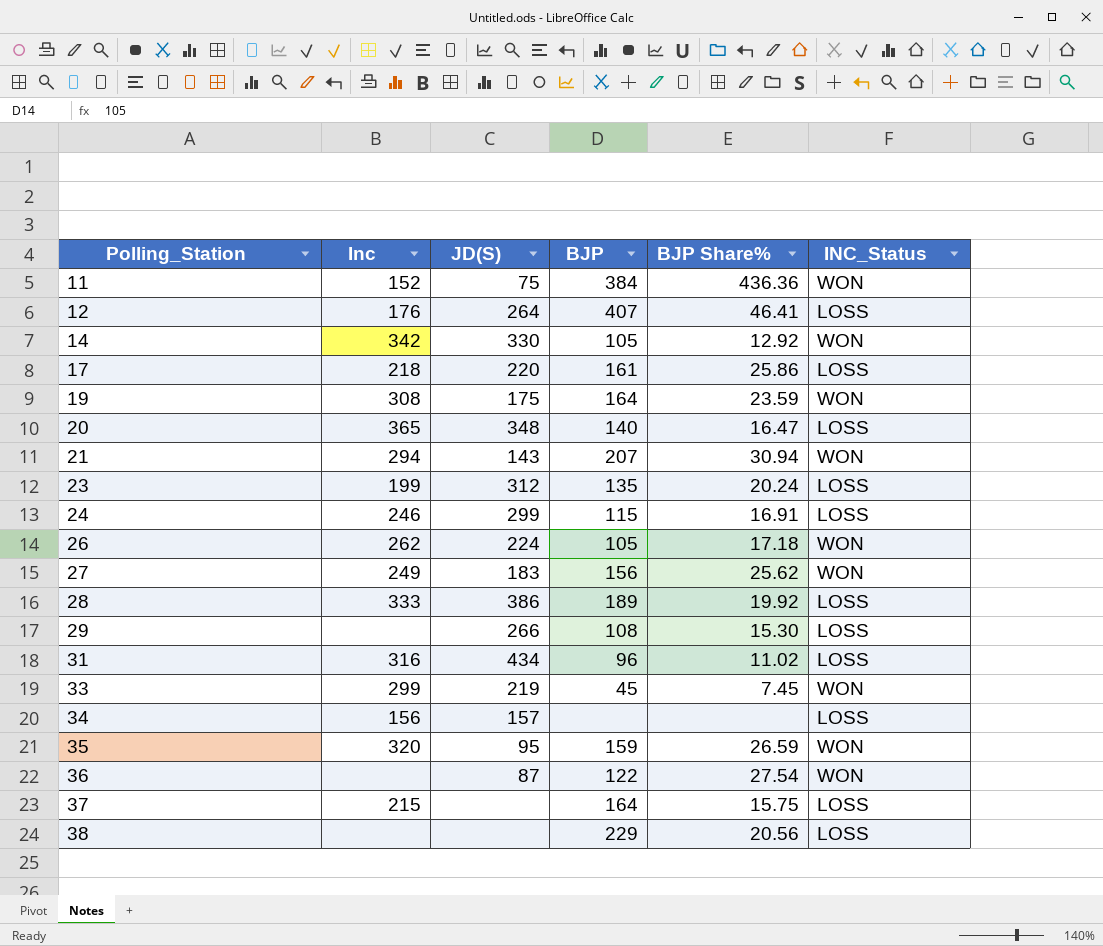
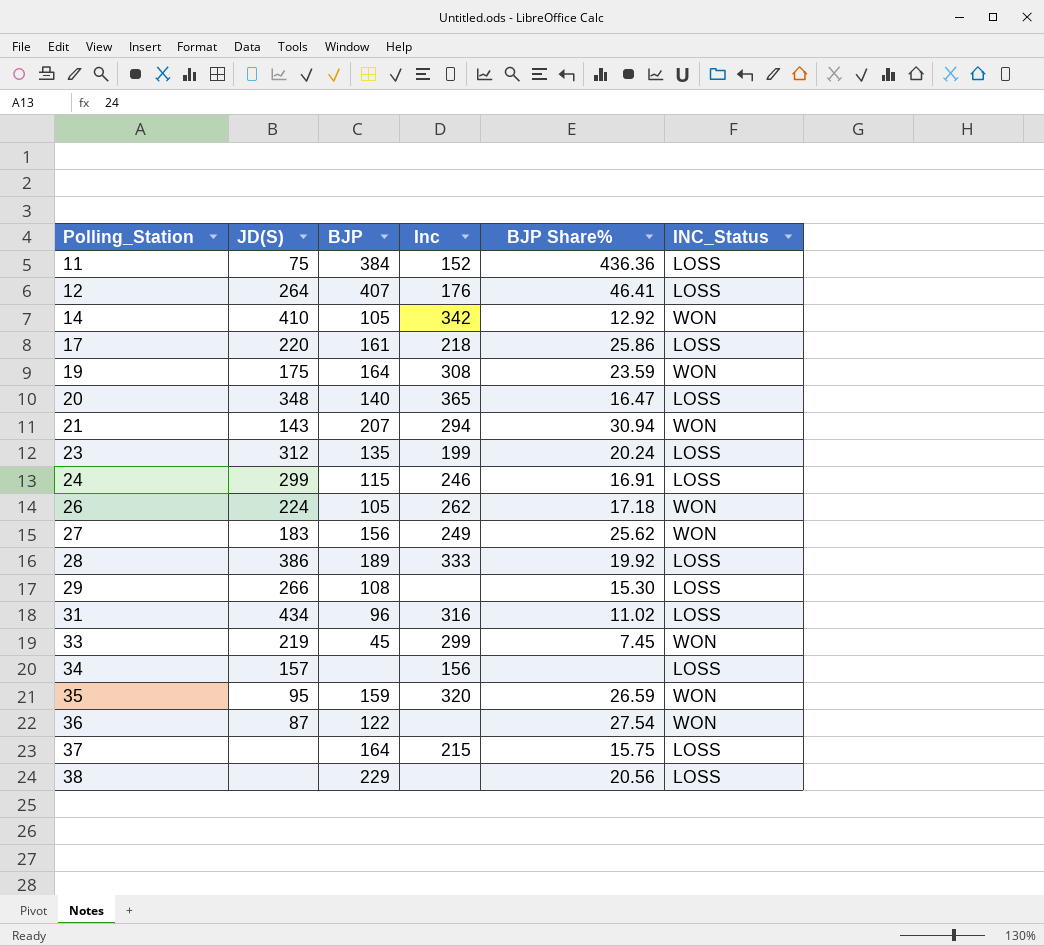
column Inc | position: 2 -> 4
11 | INC_Status: WON -> LOSS
14 | JD(S): 330 -> 410

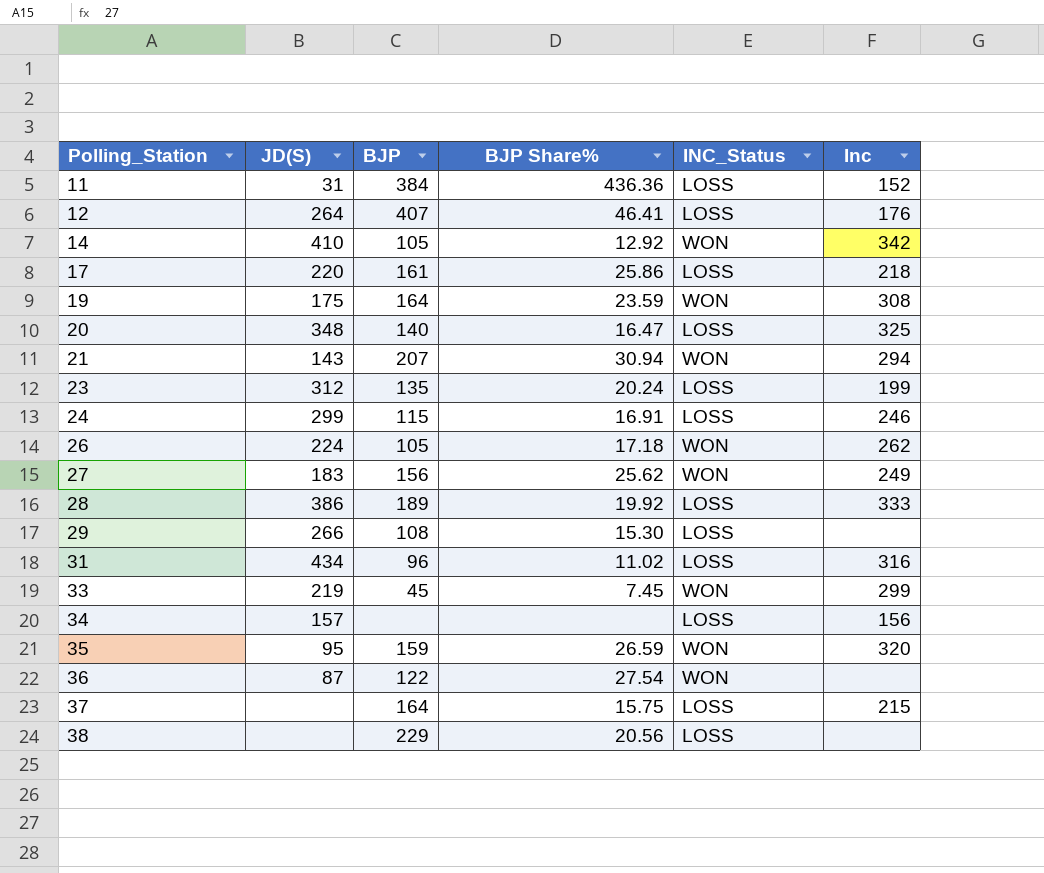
column Inc | position: 4 -> 6
11 | JD(S): 75 -> 31
20 | Inc: 365 -> 325

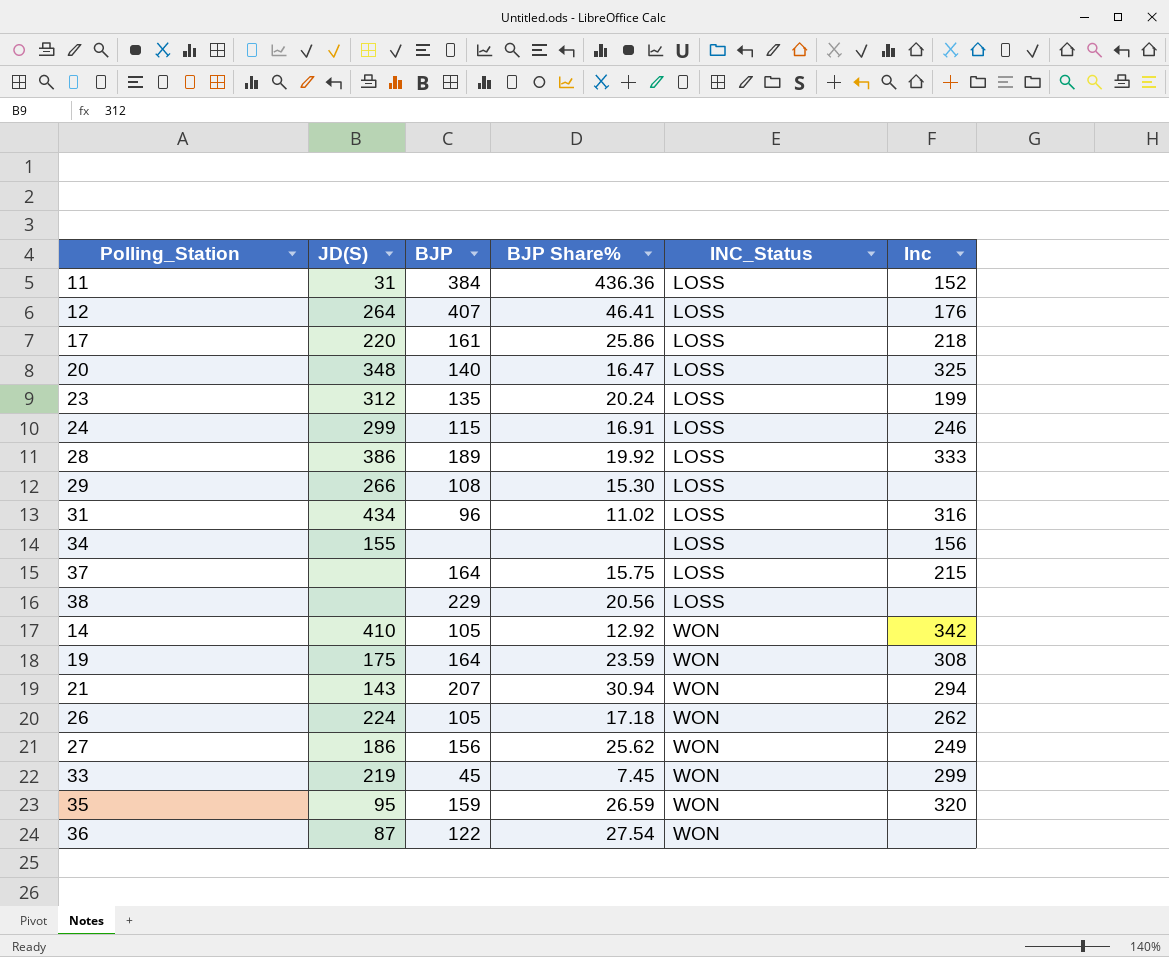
row order: Polling_Station ascending -> INC_Status ascending
34 | JD(S): 157 -> 155
27 | JD(S): 183 -> 186

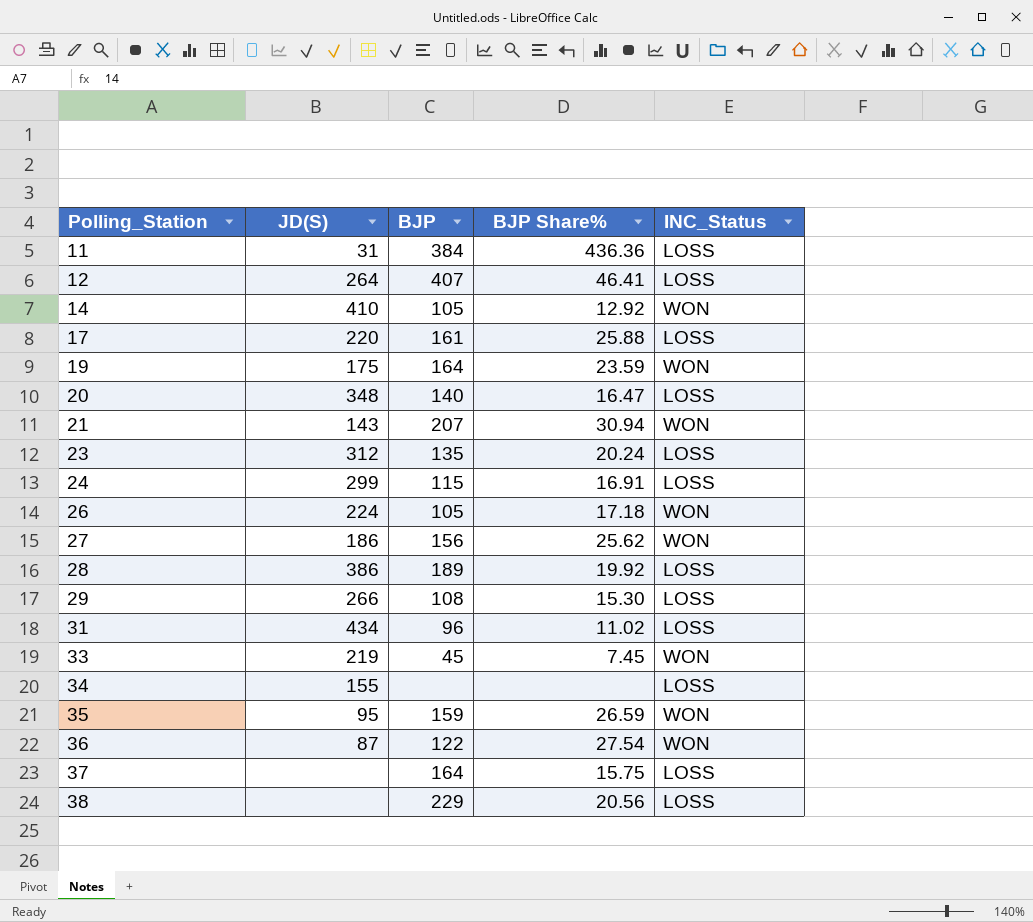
row order: INC_Status ascending -> Polling_Station ascending
column Inc | position: 6 -> none
17 | BJP Share%: 25.86 -> 25.88

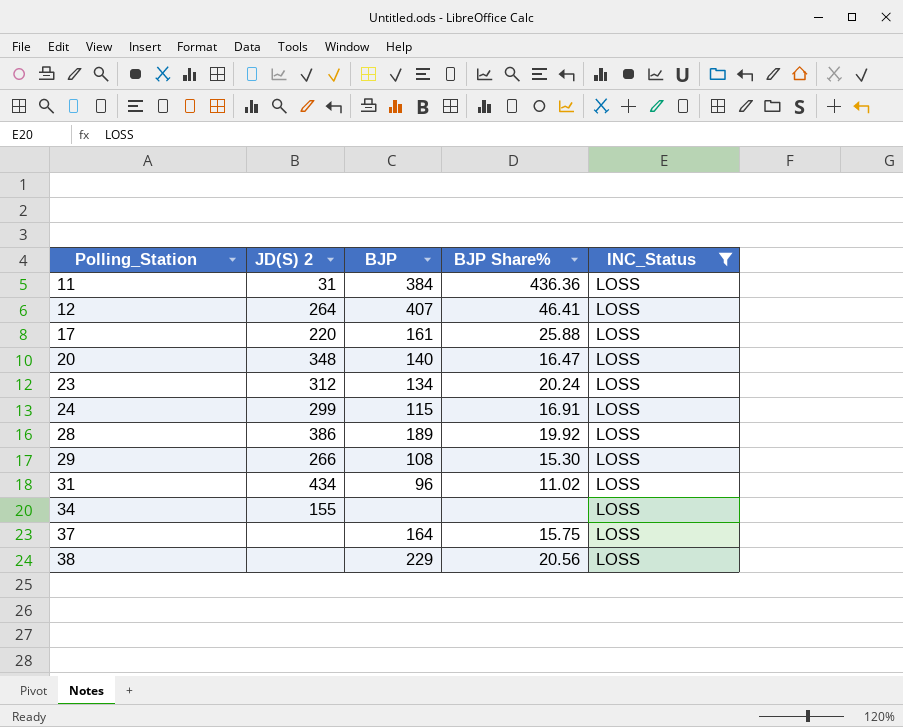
filter: none -> INC_Status = LOSS
column name: JD(S) -> JD(S) 2
23 | BJP: 135 -> 134

